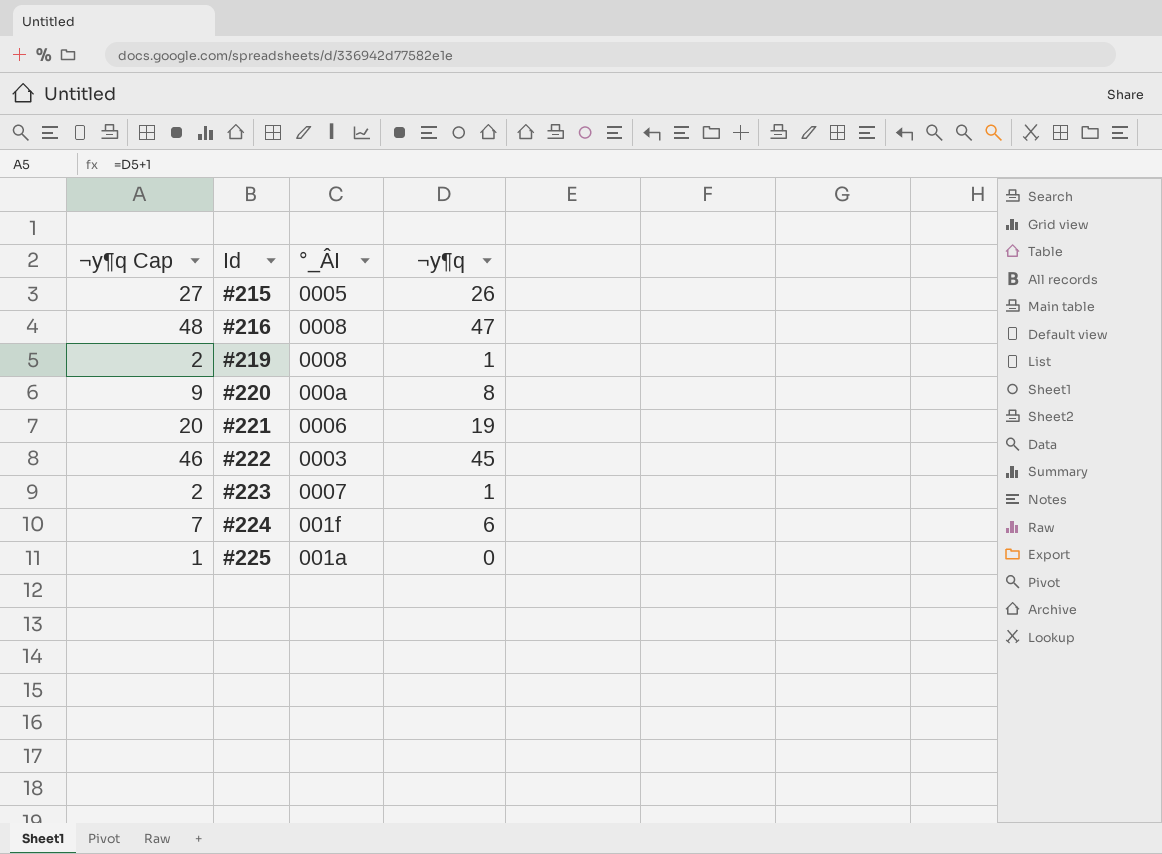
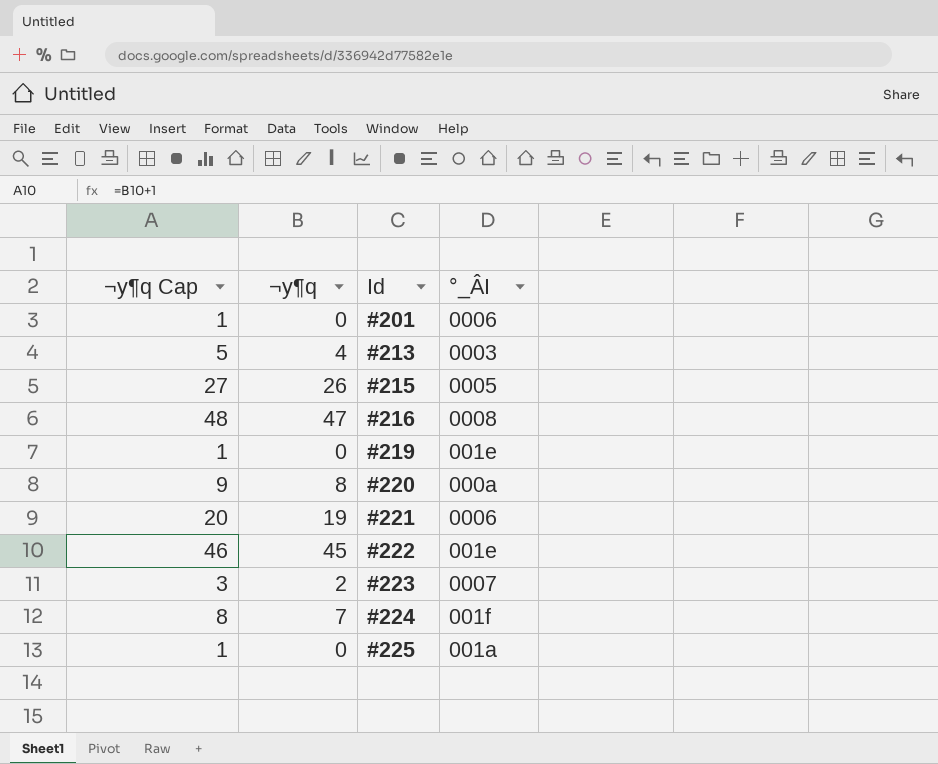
column ¬y¶q | position: 4 -> 2
row #201: none -> 1 | 0 | 0006
row #213: none -> 5 | 4 | 0003
#219 | ¬y¶q Cap: 2 -> 1
#219 | ¬y¶q: 1 -> 0
#219 | °_ÂI: 0008 -> 001e
#222 | °_ÂI: 0003 -> 001e
#223 | ¬y¶q Cap: 2 -> 3
#223 | ¬y¶q: 1 -> 2
#224 | ¬y¶q Cap: 7 -> 8
#224 | ¬y¶q: 6 -> 7

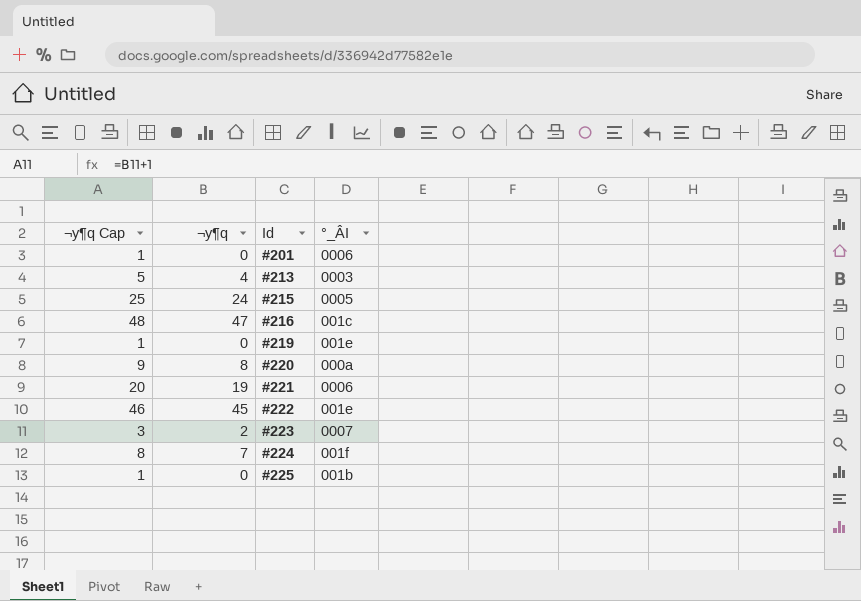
#215 | ¬y¶q Cap: 27 -> 25
#215 | ¬y¶q: 26 -> 24
#216 | °_ÂI: 0008 -> 001c
#225 | °_ÂI: 001a -> 001b

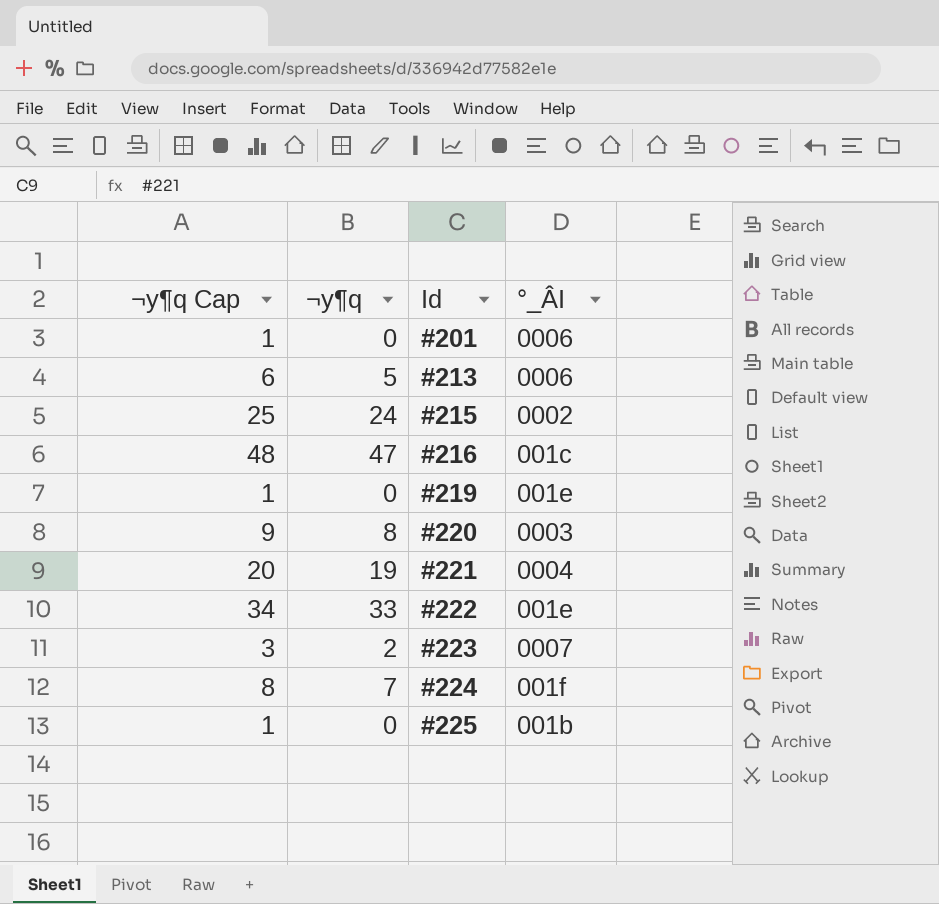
#213 | ¬y¶q Cap: 5 -> 6
#213 | ¬y¶q: 4 -> 5
#213 | °_ÂI: 0003 -> 0006
#215 | °_ÂI: 0005 -> 0002
#220 | °_ÂI: 000a -> 0003
#221 | °_ÂI: 0006 -> 0004
#222 | ¬y¶q Cap: 46 -> 34
#222 | ¬y¶q: 45 -> 33

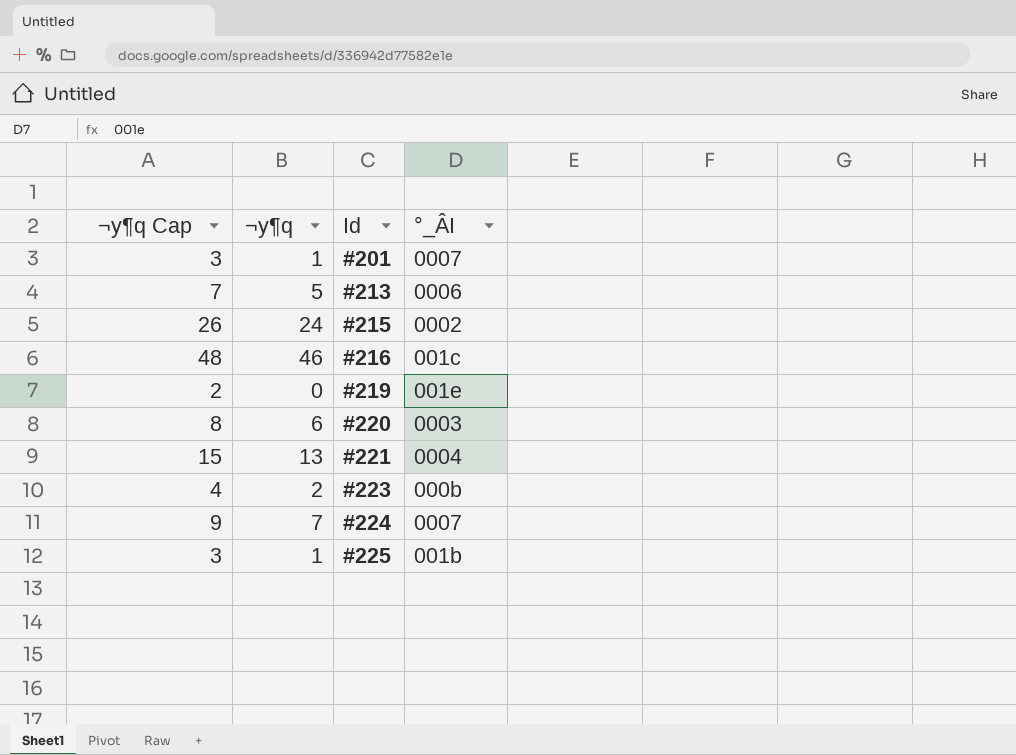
column ¬y¶q Cap | formula: [¬y¶q] + 1 -> [¬y¶q] + 2
row #222: 34 | 33 | 001e -> none
#201 | ¬y¶q: 0 -> 1
#201 | °_ÂI: 0006 -> 0007
#216 | ¬y¶q: 47 -> 46
#220 | ¬y¶q: 8 -> 6
#221 | ¬y¶q: 19 -> 13
#223 | °_ÂI: 0007 -> 000b
#224 | °_ÂI: 001f -> 0007
#225 | ¬y¶q: 0 -> 1

